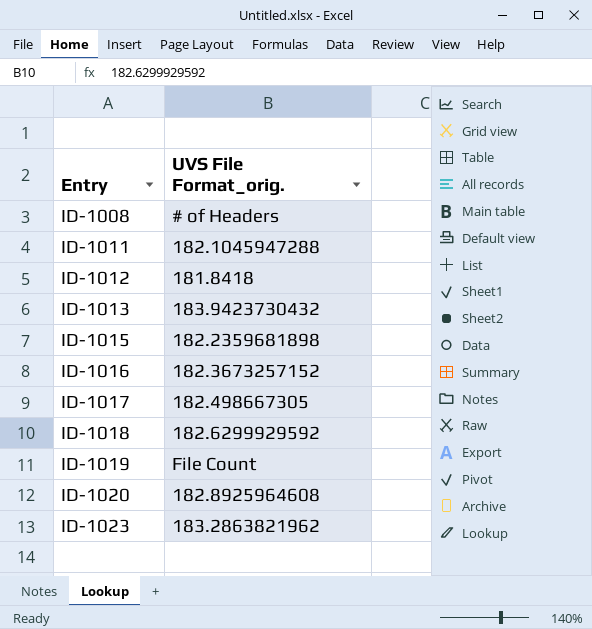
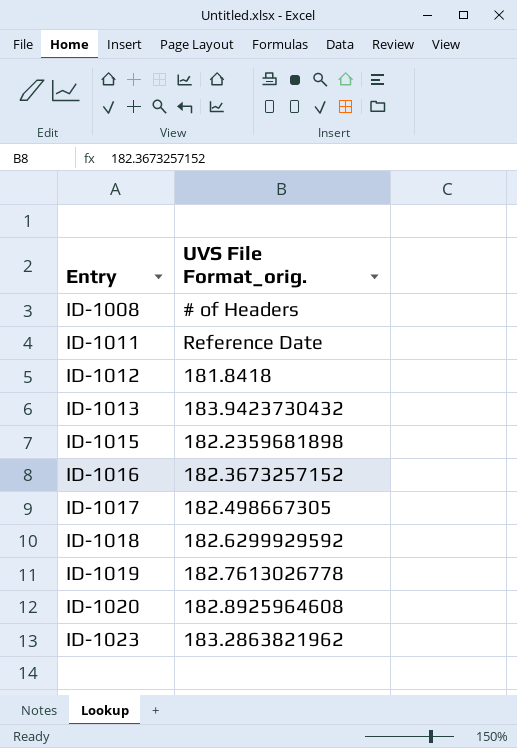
ID-1011 | UVS File Format_orig.: 182.1045947288 -> Reference Date
ID-1019 | UVS File Format_orig.: File Count -> 182.7613026778

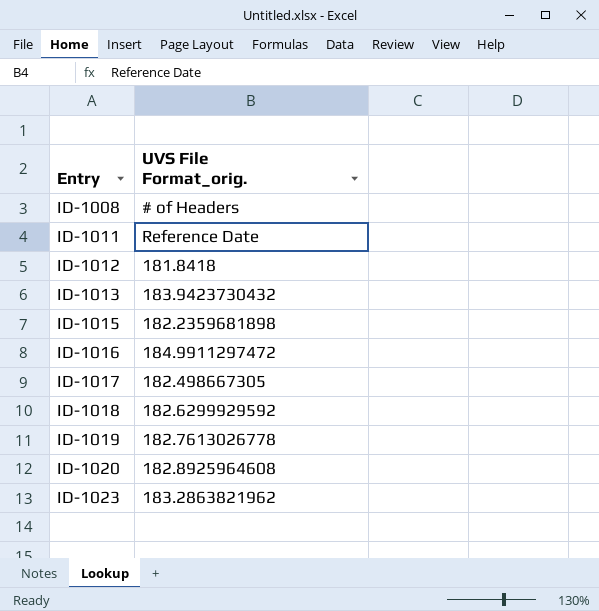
ID-1016 | UVS File Format_orig.: 182.3673257152 -> 184.9911297472

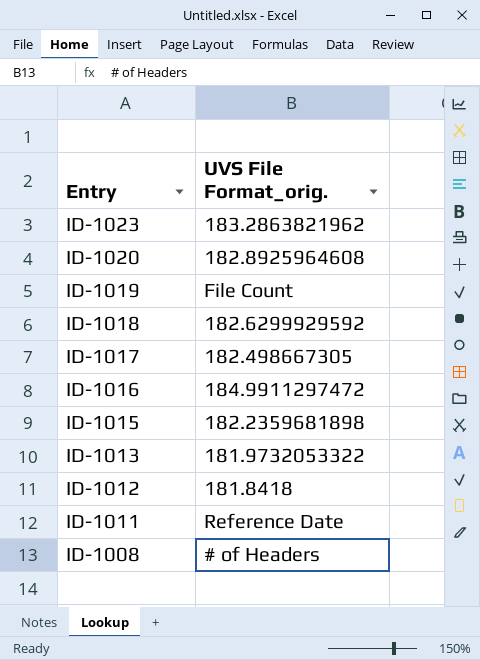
row order: Entry ascending -> Entry descending
ID-1019 | UVS File Format_orig.: 182.7613026778 -> File Count
ID-1013 | UVS File Format_orig.: 183.9423730432 -> 181.9732053322

